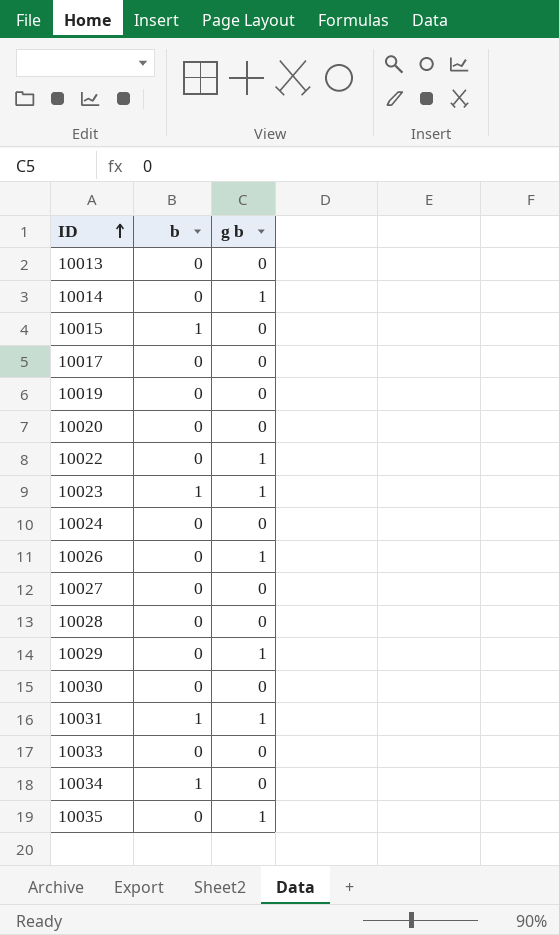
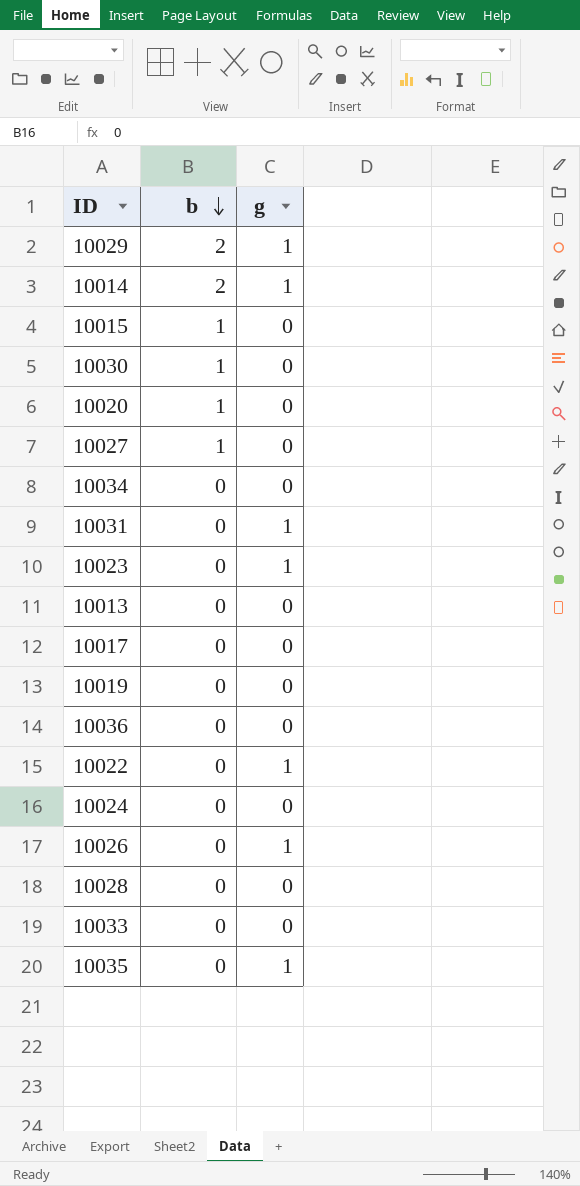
row order: ID ascending -> b descending
column name: g b -> g
10029 | b: 0 -> 2
10014 | b: 0 -> 2
10030 | b: 0 -> 1
10020 | b: 0 -> 1
10027 | b: 0 -> 1
10034 | b: 1 -> 0
10031 | b: 1 -> 0
10023 | b: 1 -> 0
row 10036: none -> 0 | 0

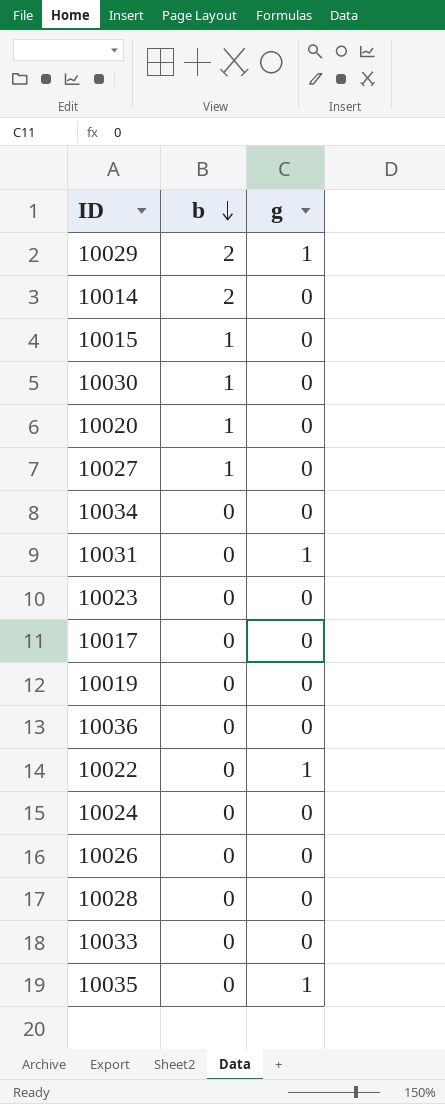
row 10013: 0 | 0 -> none
10014 | g: 1 -> 0
10023 | g: 1 -> 0
10026 | g: 1 -> 0

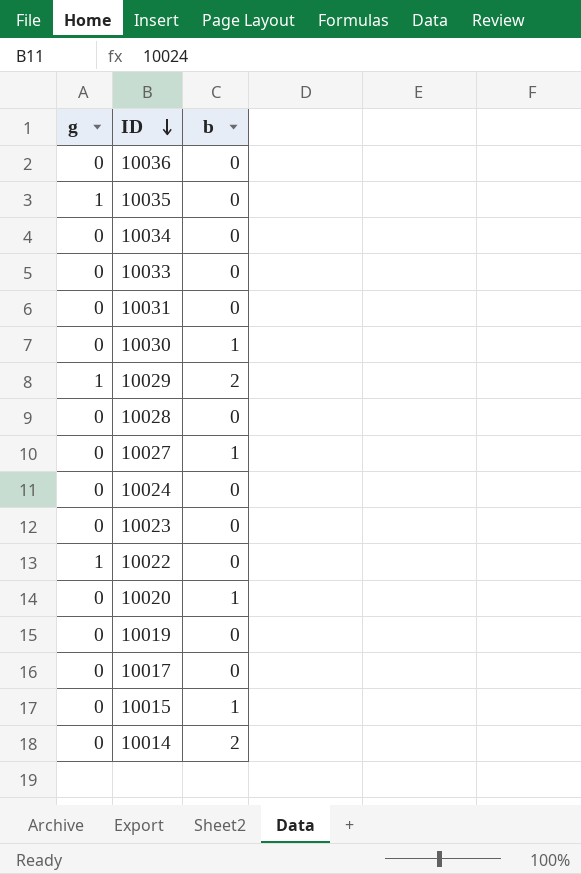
row order: b descending -> ID descending
column g | position: 3 -> 1
row 10026: 0 | 0 -> none
10031 | g: 1 -> 0

